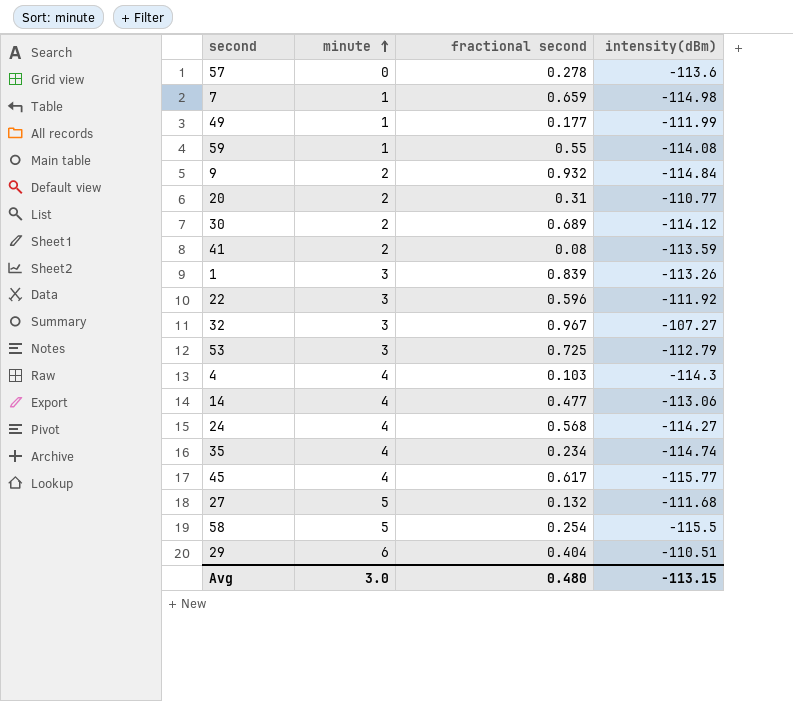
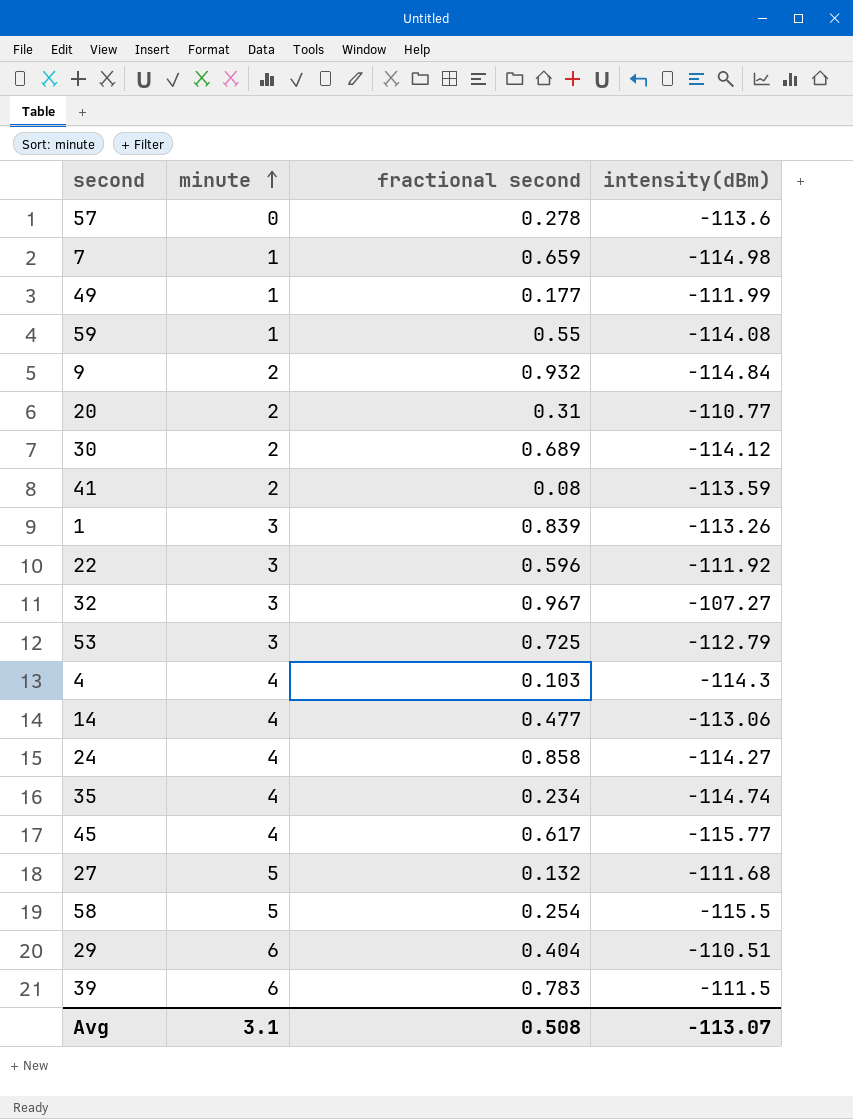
24 | fractional second: 0.568 -> 0.858
row 39: none -> 6 | 0.783 | -111.5
Avg | minute: 3.0 -> 3.1
Avg | fractional second: 0.480 -> 0.508
Avg | intensity(dBm): -113.15 -> -113.07

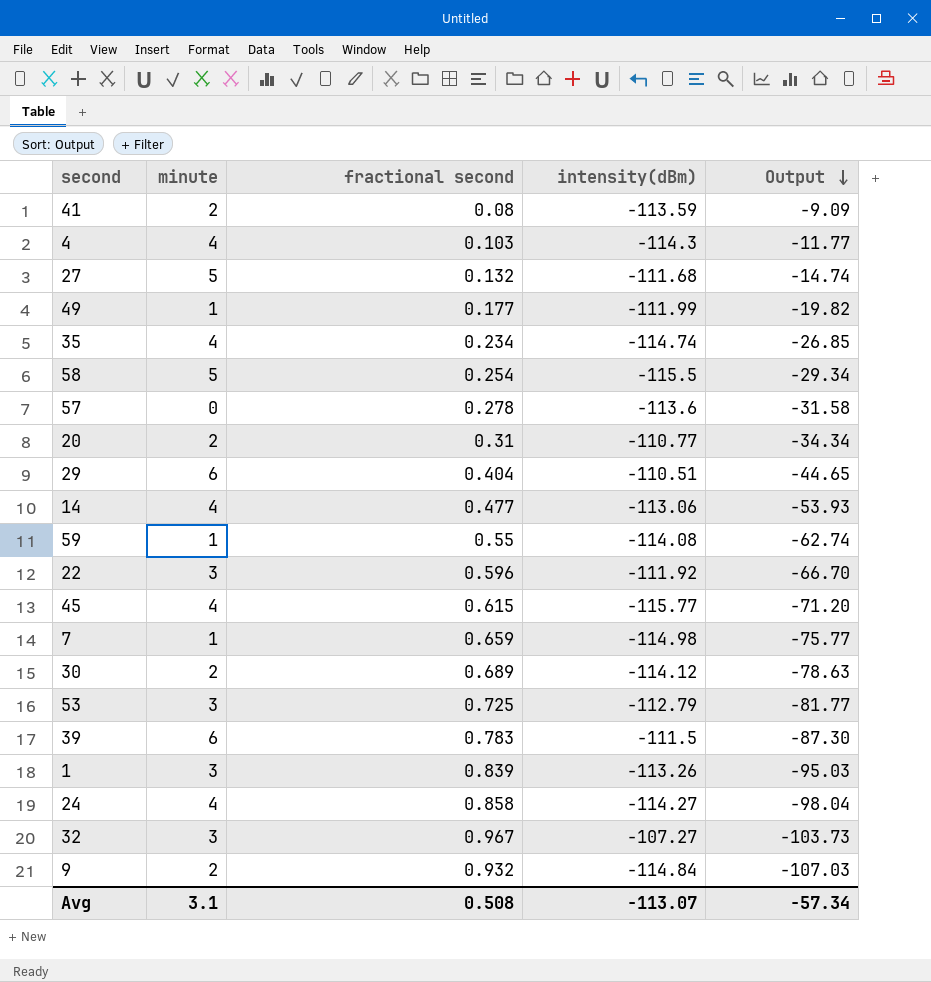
row order: minute ascending -> Output descending
column Output | formula: none -> [fractional second] * [intensity(dBm)]
45 | fractional second: 0.617 -> 0.615

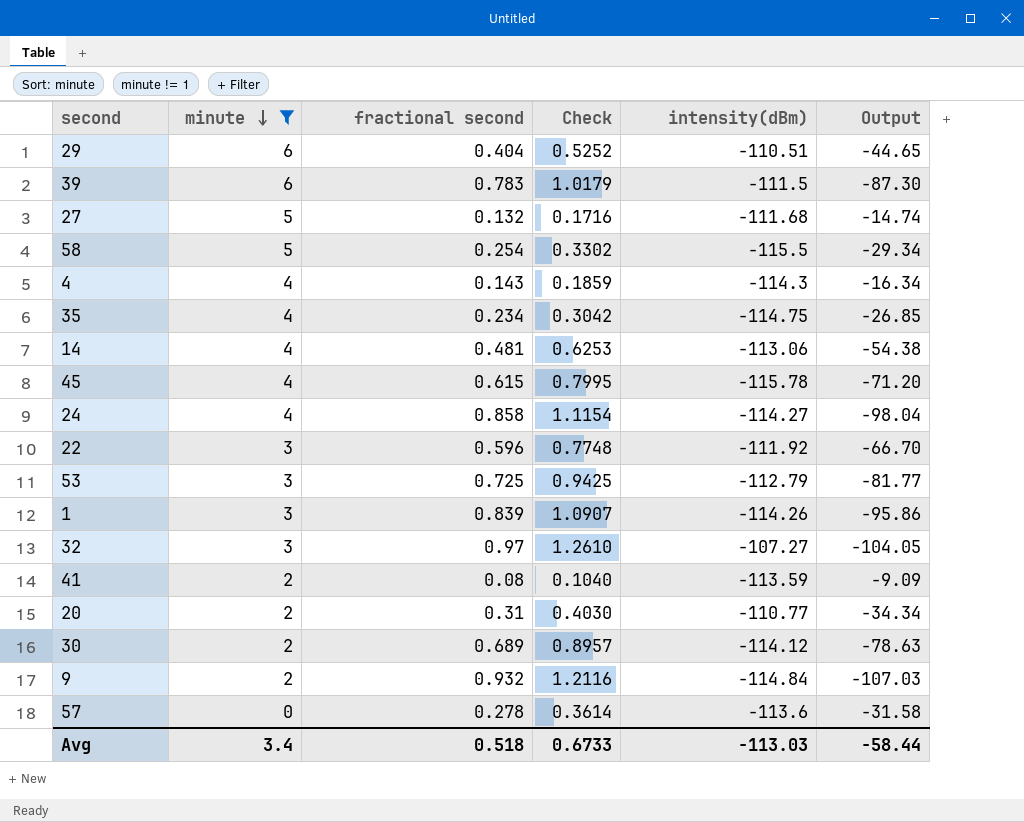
filter: none -> minute != 1
row order: Output descending -> minute descending
column Check | formula: none -> [fractional second] * 1.3
4 | fractional second: 0.103 -> 0.143
4 | Output: -11.77 -> -16.34
35 | intensity(dBm): -114.74 -> -114.75
14 | fractional second: 0.477 -> 0.481
14 | Output: -53.93 -> -54.38
45 | intensity(dBm): -115.77 -> -115.78
1 | intensity(dBm): -113.26 -> -114.26
1 | Output: -95.03 -> -95.86
32 | fractional second: 0.967 -> 0.97
32 | Output: -103.73 -> -104.05
Avg | minute: 3.1 -> 3.4
Avg | fractional second: 0.508 -> 0.518
Avg | intensity(dBm): -113.07 -> -113.03
Avg | Output: -57.34 -> -58.44

